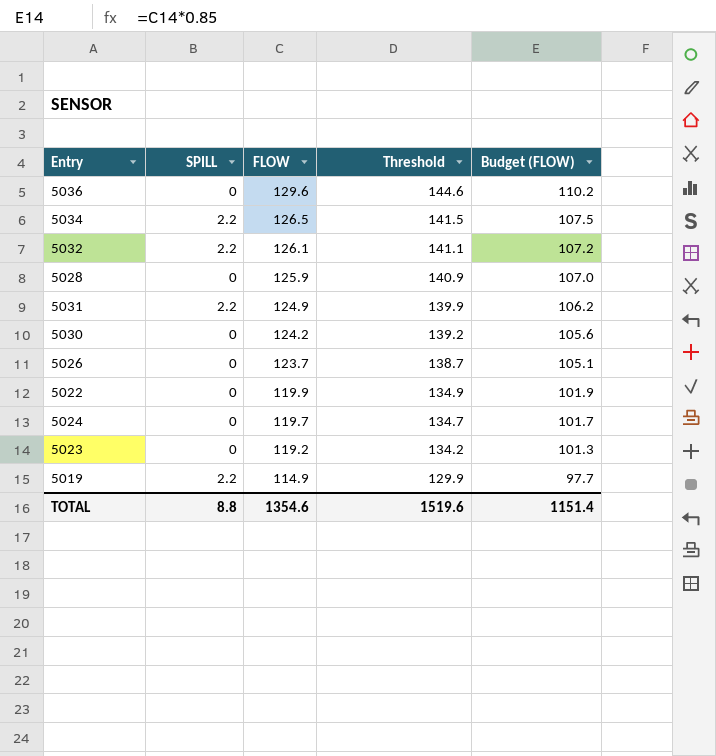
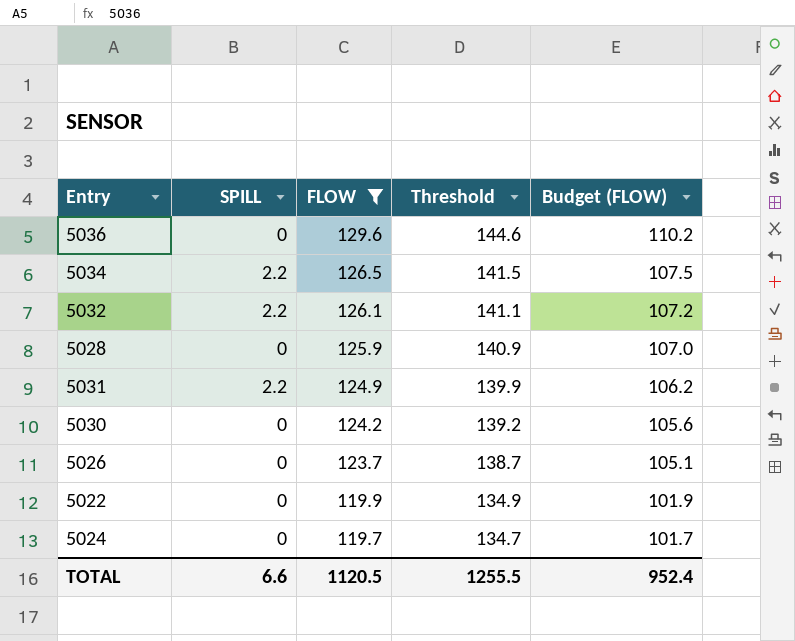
filter: none -> FLOW >= 119.7
TOTAL | SPILL: 8.8 -> 6.6
TOTAL | FLOW: 1354.6 -> 1120.5
TOTAL | Threshold: 1519.6 -> 1255.5
TOTAL | Budget (FLOW): 1151.4 -> 952.4

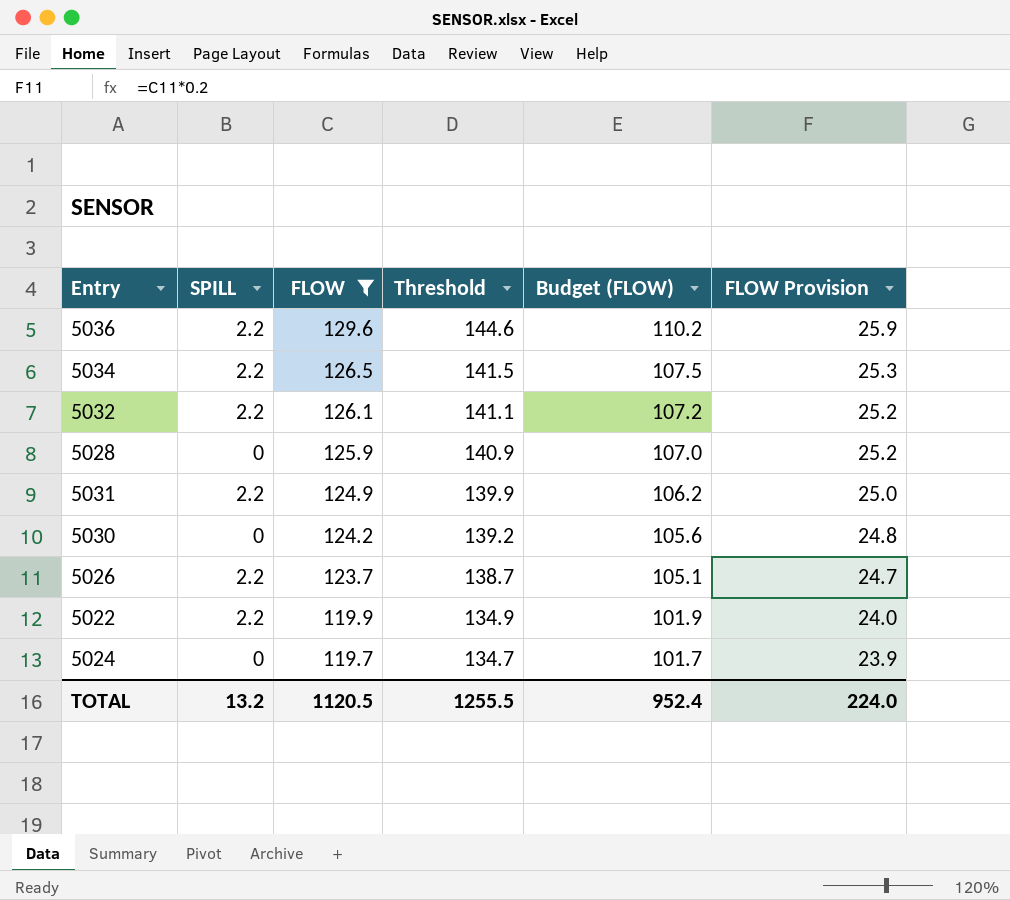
column FLOW Provision | formula: none -> [FLOW] * 0.2
5036 | SPILL: 0 -> 2.2
5026 | SPILL: 0 -> 2.2
5022 | SPILL: 0 -> 2.2
TOTAL | SPILL: 6.6 -> 13.2

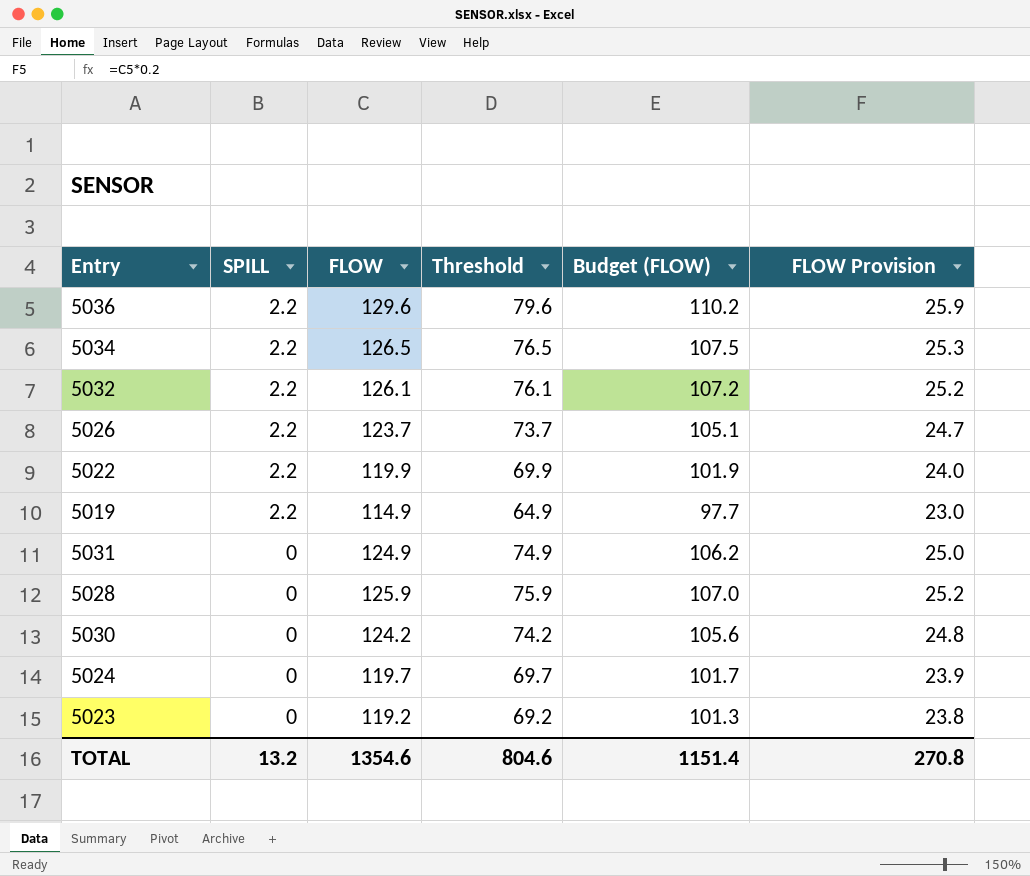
filter: FLOW >= 119.7 -> none
row order: FLOW descending -> SPILL descending
column Threshold | formula: [FLOW] + 15 -> [FLOW] - 50
5031 | SPILL: 2.2 -> 0
TOTAL | FLOW: 1120.5 -> 1354.6
TOTAL | Threshold: 1255.5 -> 804.6
TOTAL | Budget (FLOW): 952.4 -> 1151.4
TOTAL | FLOW Provision: 224.0 -> 270.8

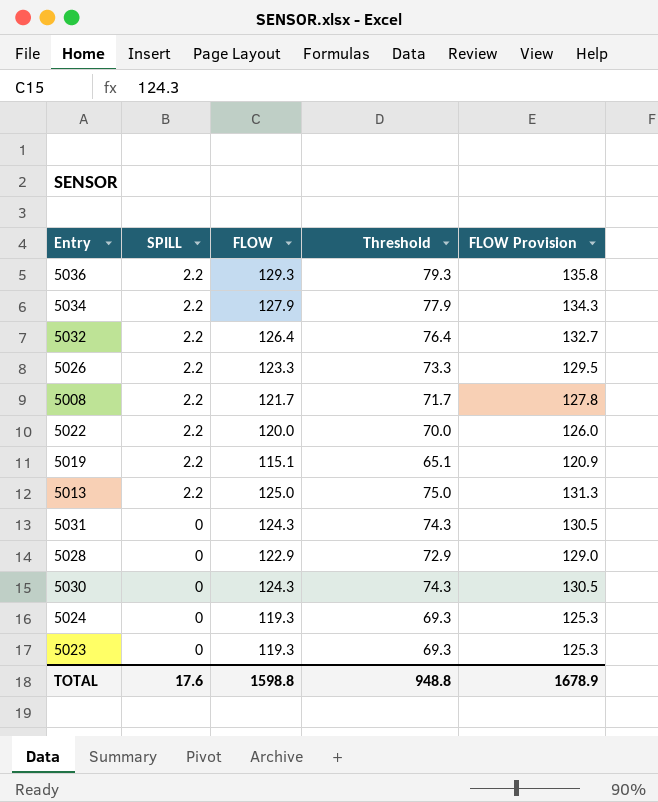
column Budget (FLOW) | formula: [FLOW] * 0.85 -> none
column FLOW Provision | formula: [FLOW] * 0.2 -> [FLOW] * 1.05
5036 | FLOW: 129.6 -> 129.3
5036 | Threshold: 79.6 -> 79.3
5034 | FLOW: 126.5 -> 127.9
5034 | Threshold: 76.5 -> 77.9
5032 | FLOW: 126.1 -> 126.4
5032 | Threshold: 76.1 -> 76.4
5026 | FLOW: 123.7 -> 123.3
5026 | Threshold: 73.7 -> 73.3
row 5008: none -> 2.2 | 121.7 | 71.7 | 127.8
5022 | FLOW: 119.9 -> 120.0
5022 | Threshold: 69.9 -> 70.0
5019 | FLOW: 114.9 -> 115.1
5019 | Threshold: 64.9 -> 65.1
row 5013: none -> 2.2 | 125.0 | 75.0 | 131.3
5031 | FLOW: 124.9 -> 124.3
5031 | Threshold: 74.9 -> 74.3
5028 | FLOW: 125.9 -> 122.9
5028 | Threshold: 75.9 -> 72.9
5030 | FLOW: 124.2 -> 124.3
5030 | Threshold: 74.2 -> 74.3
5024 | FLOW: 119.7 -> 119.3
5024 | Threshold: 69.7 -> 69.3
5023 | FLOW: 119.2 -> 119.3
5023 | Threshold: 69.2 -> 69.3
TOTAL | SPILL: 13.2 -> 17.6
TOTAL | FLOW: 1354.6 -> 1598.8
TOTAL | Threshold: 804.6 -> 948.8
TOTAL | FLOW Provision: 270.8 -> 1678.9

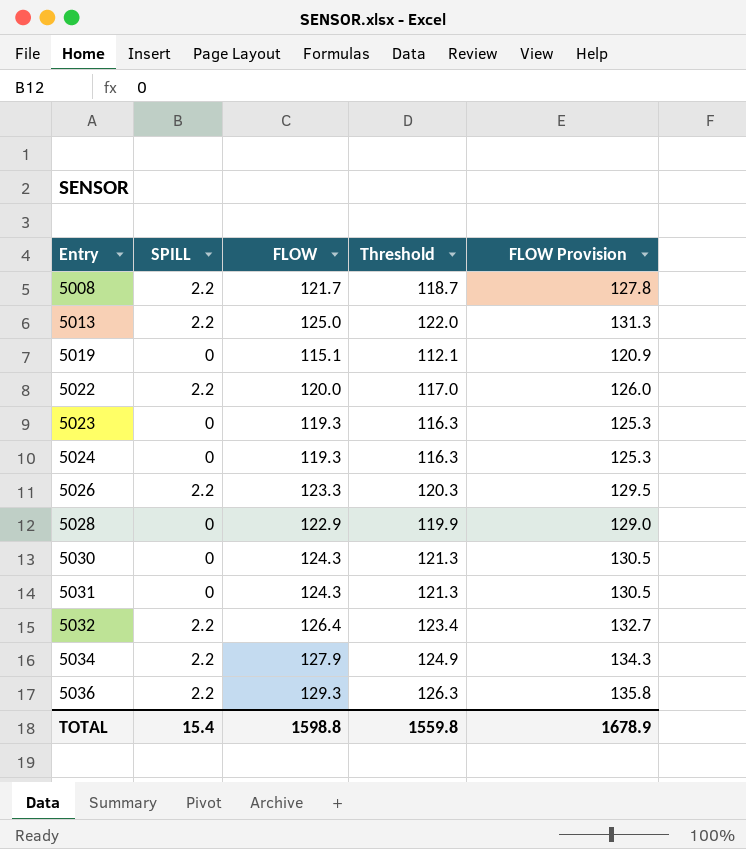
row order: SPILL descending -> Entry ascending
column Threshold | formula: [FLOW] - 50 -> [FLOW] - 3
5019 | SPILL: 2.2 -> 0
TOTAL | SPILL: 17.6 -> 15.4
TOTAL | Threshold: 948.8 -> 1559.8

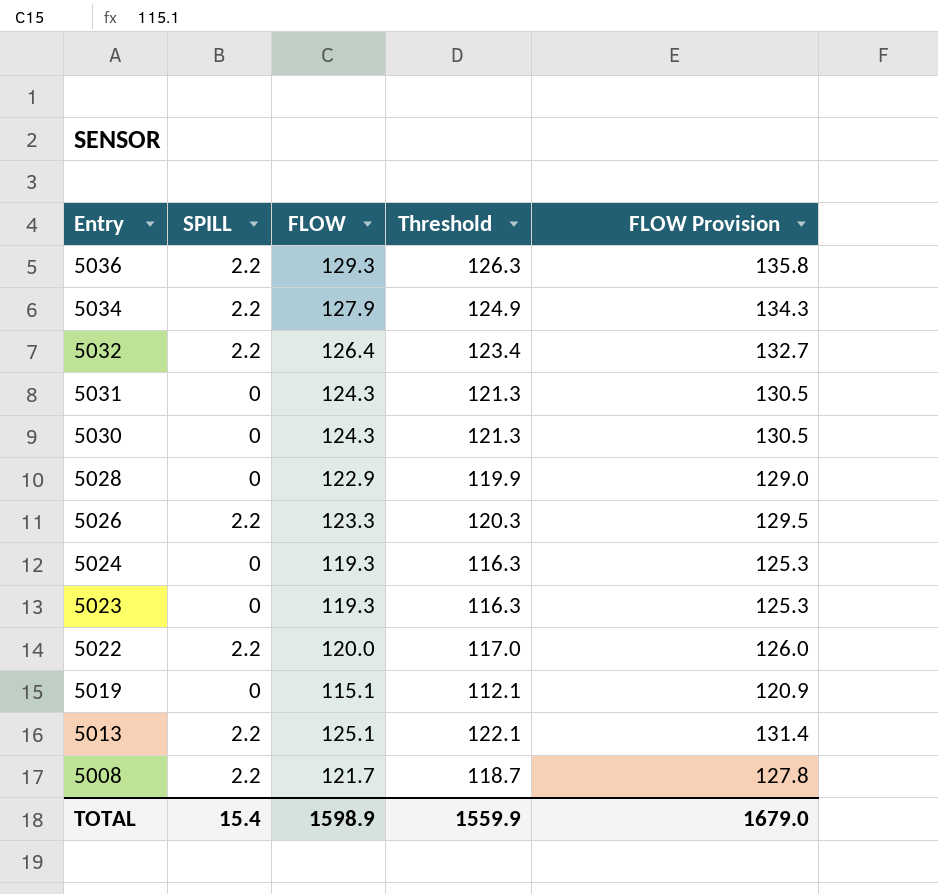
row order: Entry ascending -> Entry descending
5013 | FLOW: 125.0 -> 125.1
5013 | Threshold: 122.0 -> 122.1
5013 | FLOW Provision: 131.3 -> 131.4
TOTAL | FLOW: 1598.8 -> 1598.9
TOTAL | Threshold: 1559.8 -> 1559.9
TOTAL | FLOW Provision: 1678.9 -> 1679.0

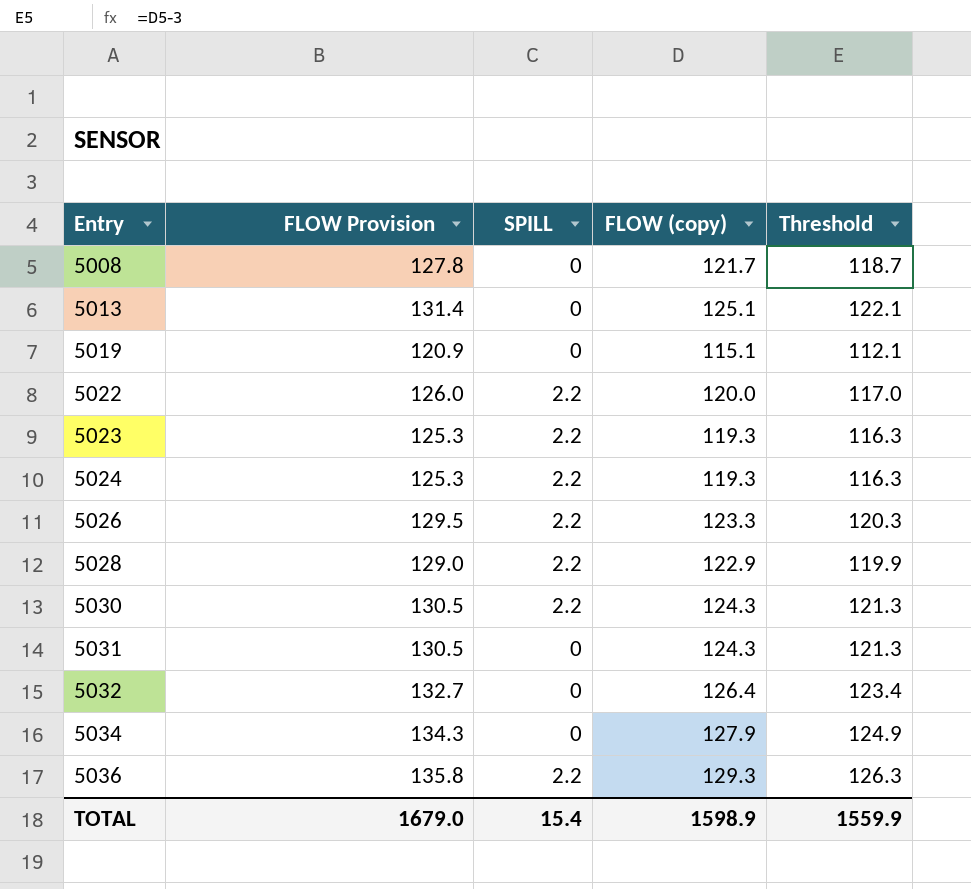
row order: Entry descending -> Entry ascending
column FLOW Provision | position: 5 -> 2
column name: FLOW -> FLOW (copy)
5008 | SPILL: 2.2 -> 0
5013 | SPILL: 2.2 -> 0
5023 | SPILL: 0 -> 2.2
5024 | SPILL: 0 -> 2.2
5028 | SPILL: 0 -> 2.2
5030 | SPILL: 0 -> 2.2
5032 | SPILL: 2.2 -> 0
5034 | SPILL: 2.2 -> 0

